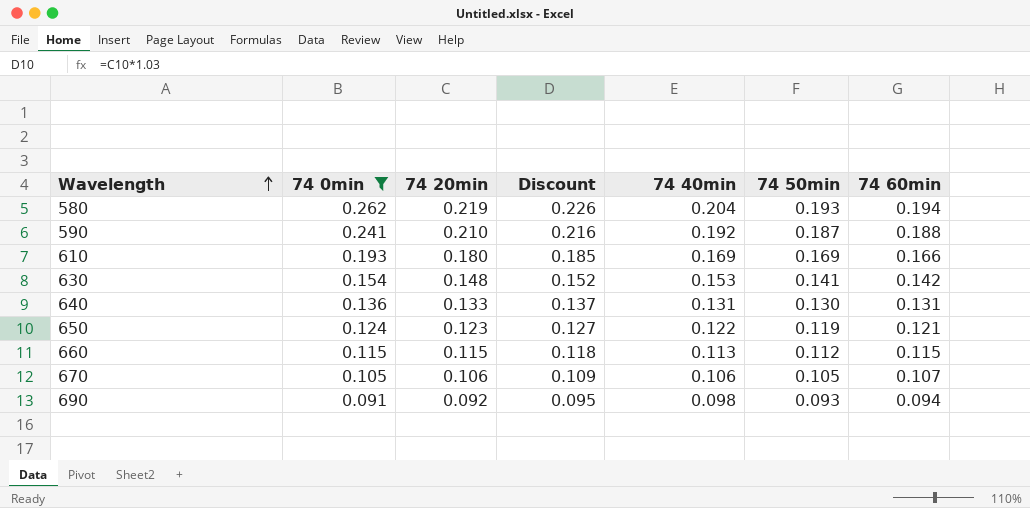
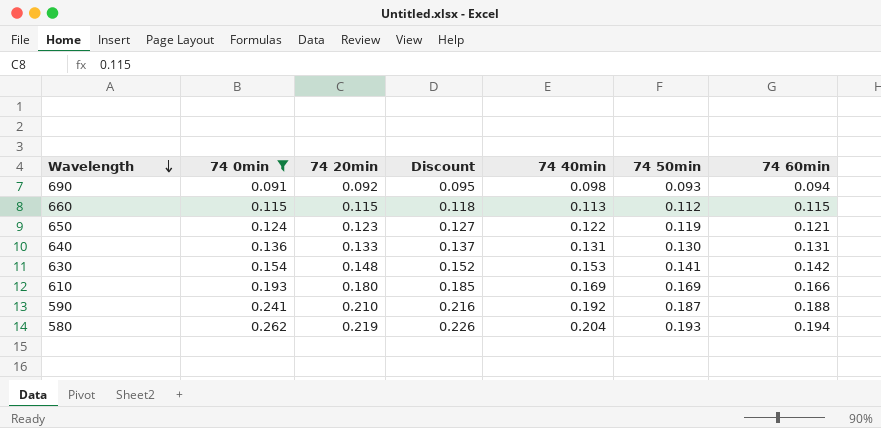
row order: Wavelength ascending -> Wavelength descending
row 670: 0.105 | 0.106 | 0.109 | 0.106 | 0.105 | 0.107 -> none

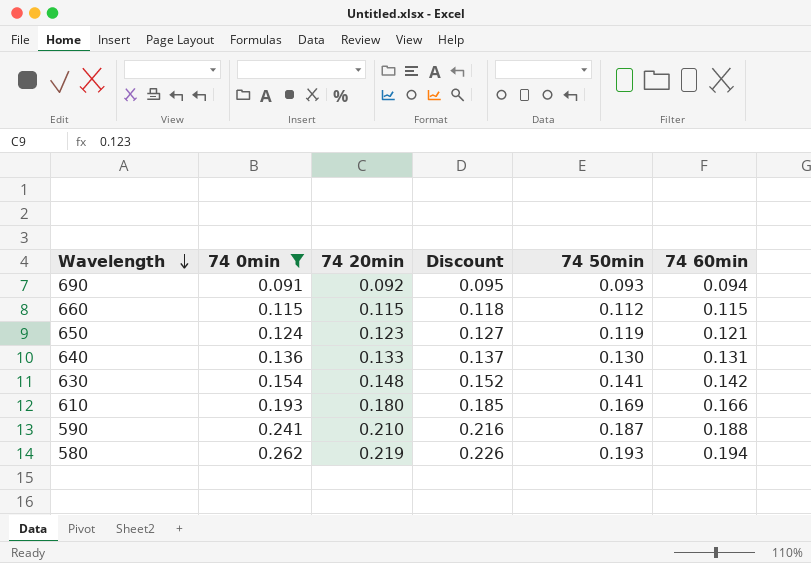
column 74 40min | position: 5 -> none

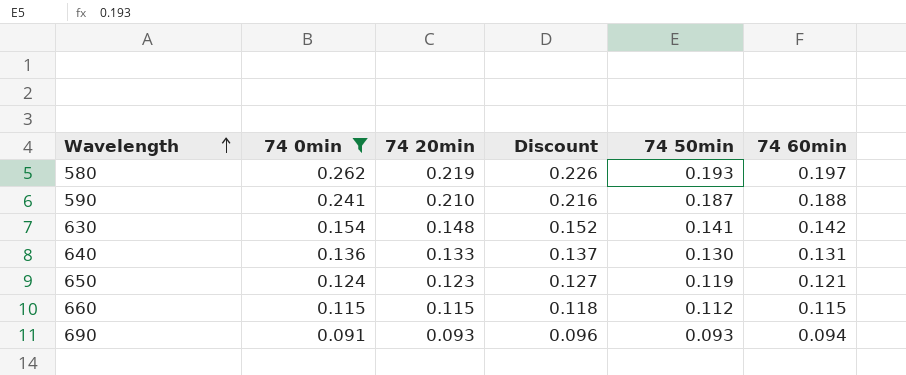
row order: Wavelength descending -> Wavelength ascending
row 610: 0.193 | 0.180 | 0.185 | 0.169 | 0.166 -> none
580 | 74 60min: 0.194 -> 0.197
690 | 74 20min: 0.092 -> 0.093
690 | Discount: 0.095 -> 0.096

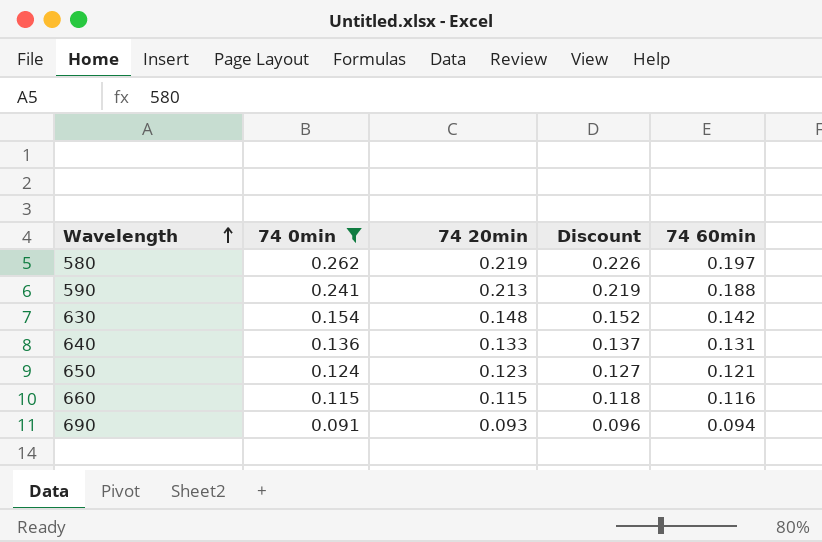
column 74 50min | position: 5 -> none
590 | 74 20min: 0.210 -> 0.213
590 | Discount: 0.216 -> 0.219
660 | 74 60min: 0.115 -> 0.116

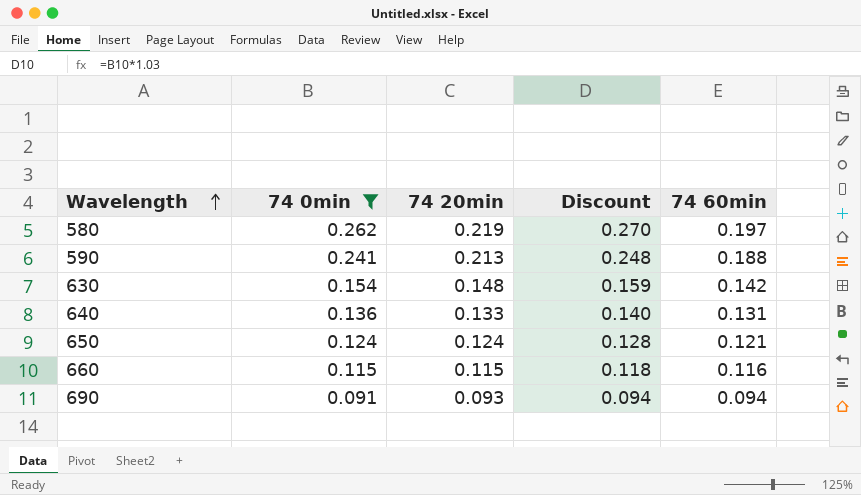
column Discount | formula: [74 20min] * 1.03 -> [74 0min] * 1.03
650 | 74 20min: 0.123 -> 0.124

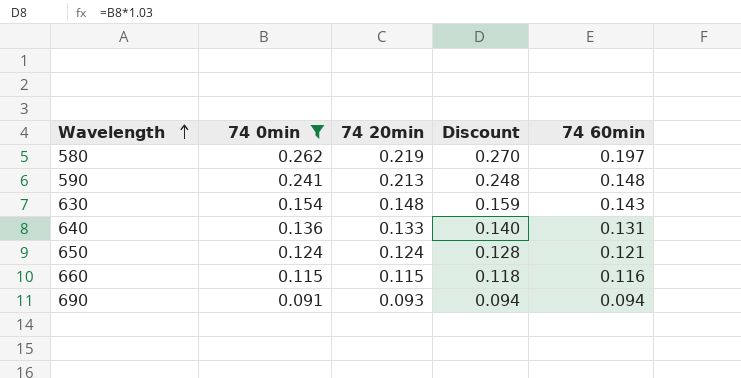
590 | 74 60min: 0.188 -> 0.148
630 | 74 60min: 0.142 -> 0.143

